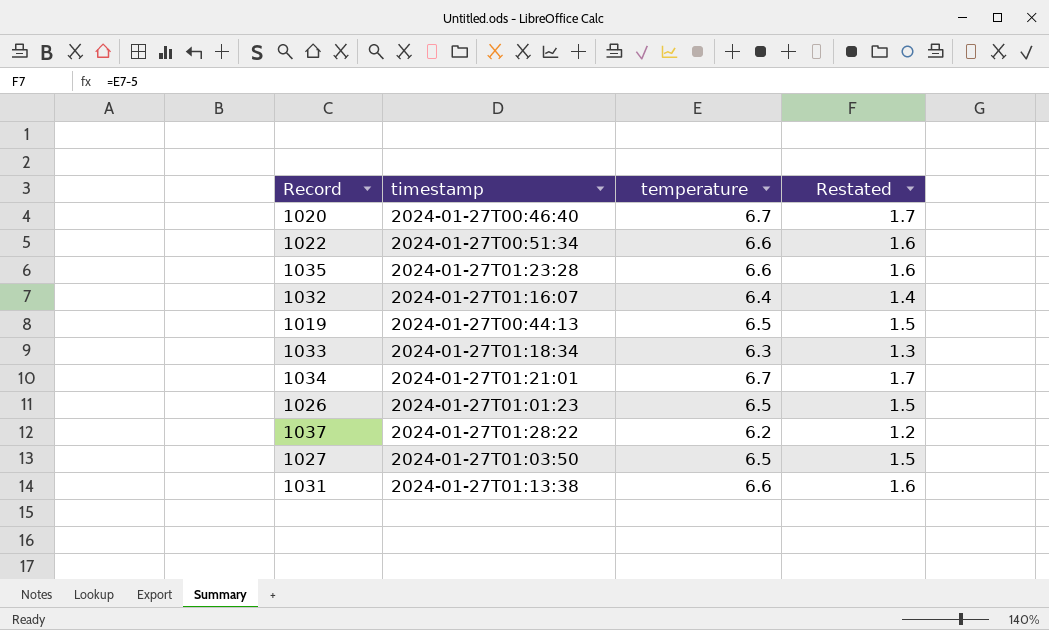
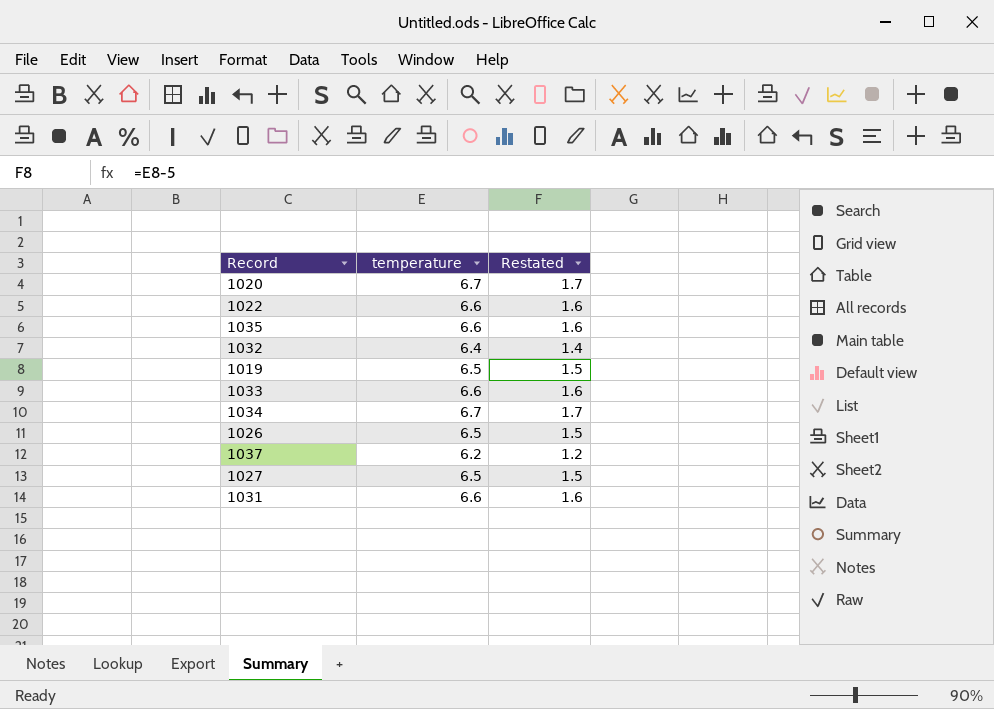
column timestamp | position: 2 -> none
1033 | temperature: 6.3 -> 6.6
1033 | Restated: 1.3 -> 1.6

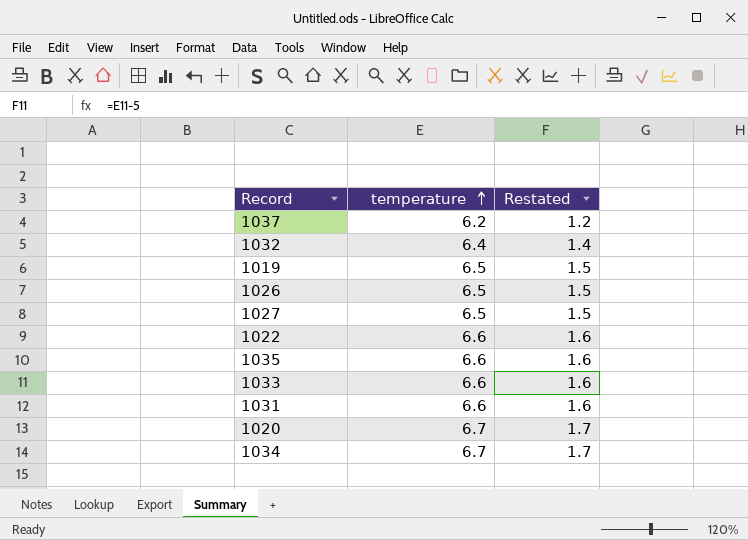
row order: none -> temperature ascending

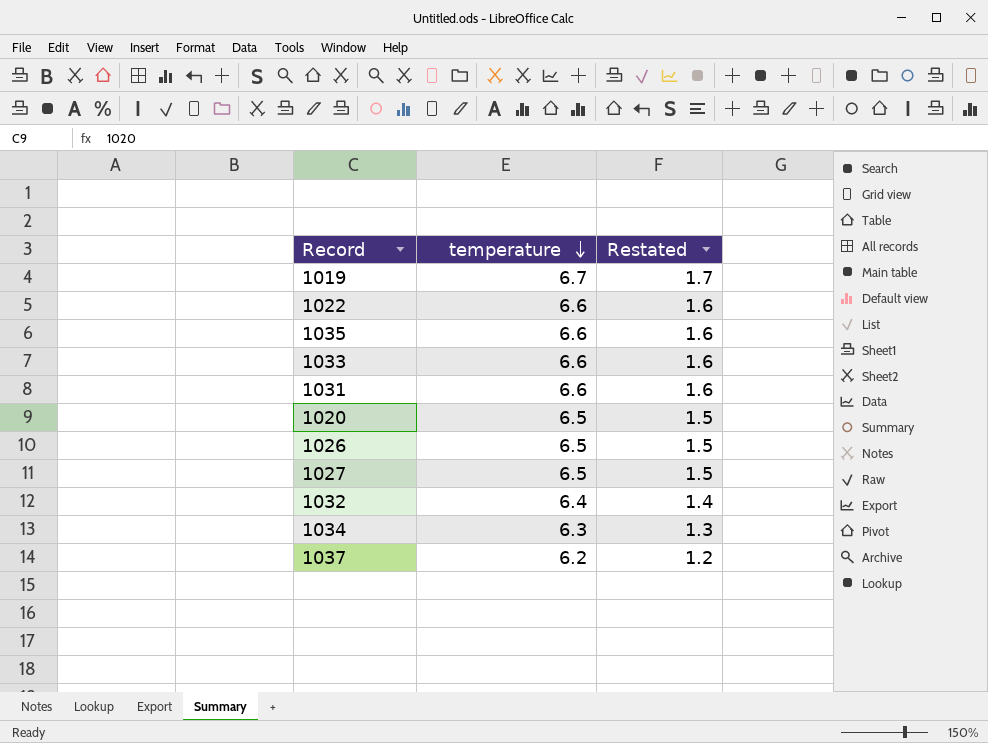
row order: temperature ascending -> temperature descending
1019 | temperature: 6.5 -> 6.7
1019 | Restated: 1.5 -> 1.7
1020 | temperature: 6.7 -> 6.5
1020 | Restated: 1.7 -> 1.5
1034 | temperature: 6.7 -> 6.3
1034 | Restated: 1.7 -> 1.3

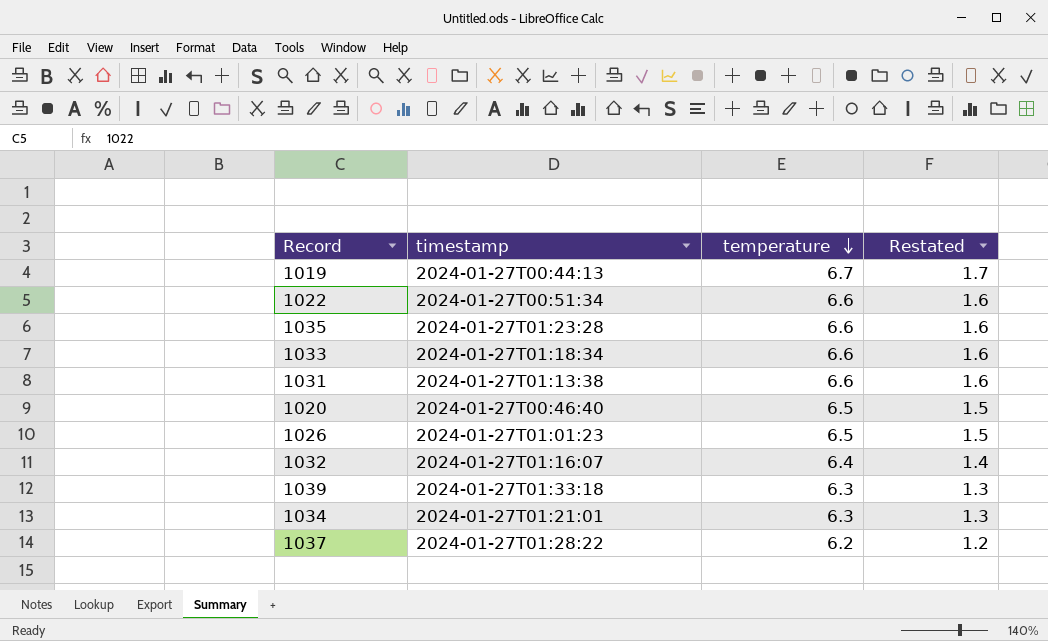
column timestamp | position: none -> 2
row 1027: 6.5 | 1.5 -> none
row 1039: none -> 2024-01-27T01:33:18 | 6.3 | 1.3

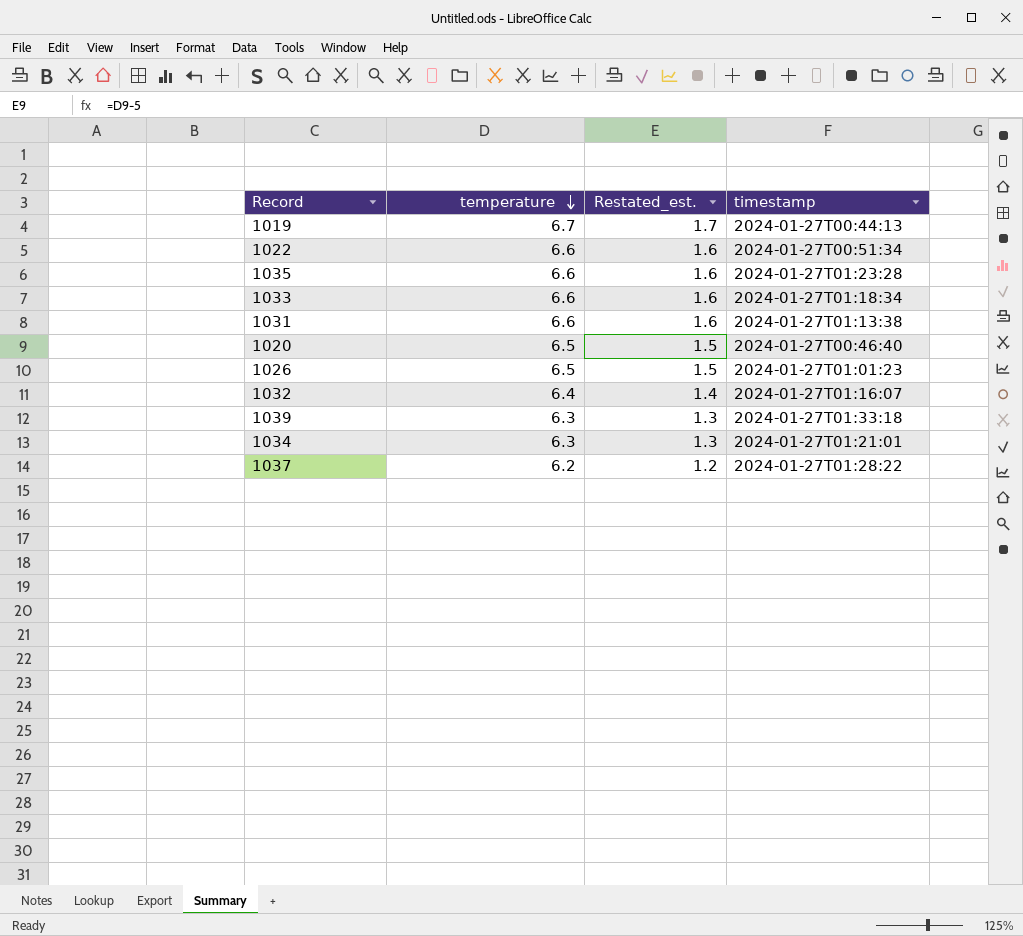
column name: Restated -> Restated_est.
column timestamp | position: 2 -> 4

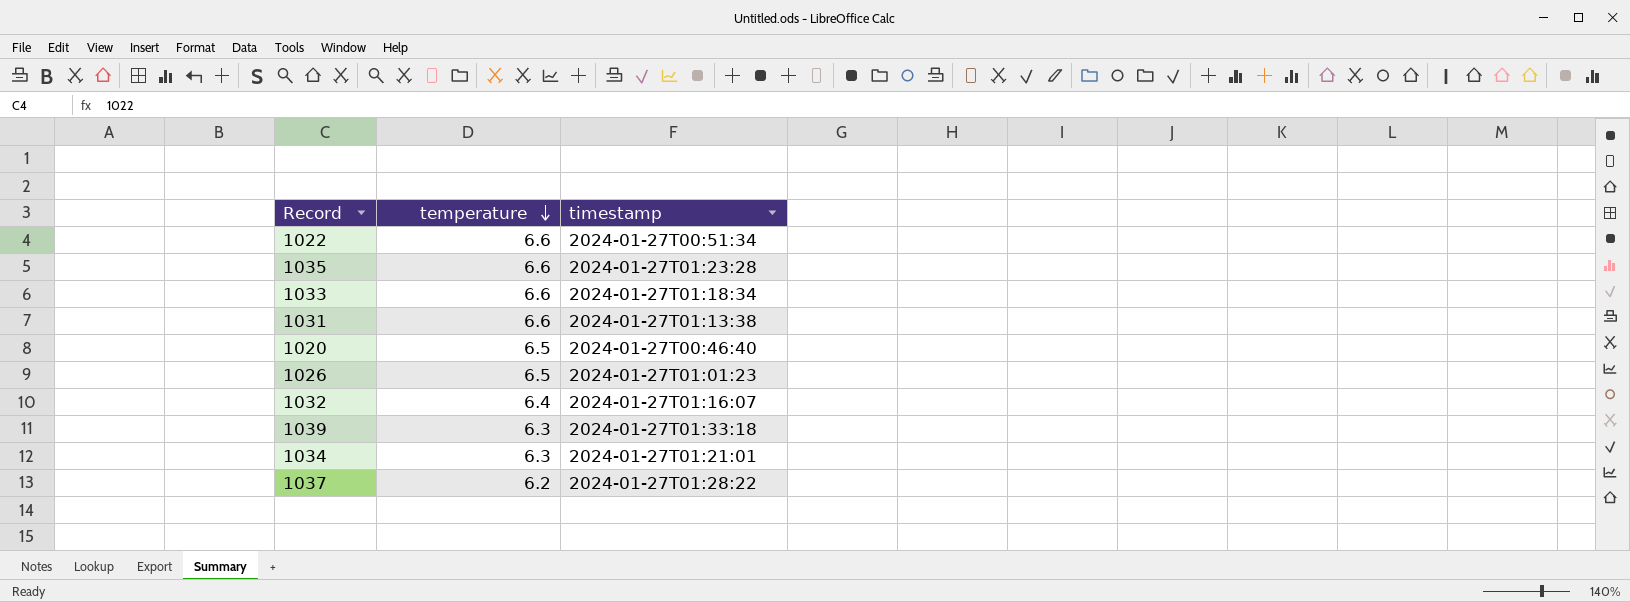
column Restated_est. | formula: [temperature] - 5 -> none
row 1019: 6.7 | 1.7 | 2024-01-27T00:44:13 -> none

